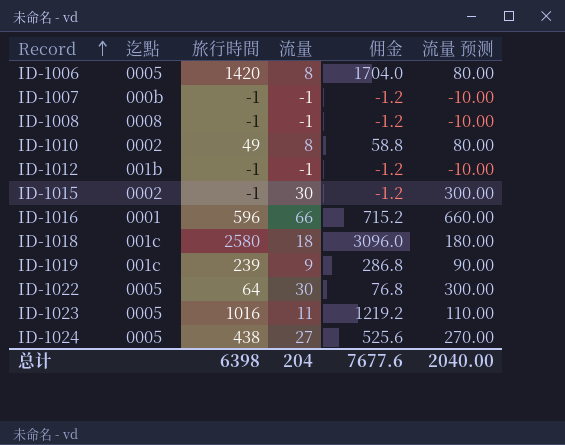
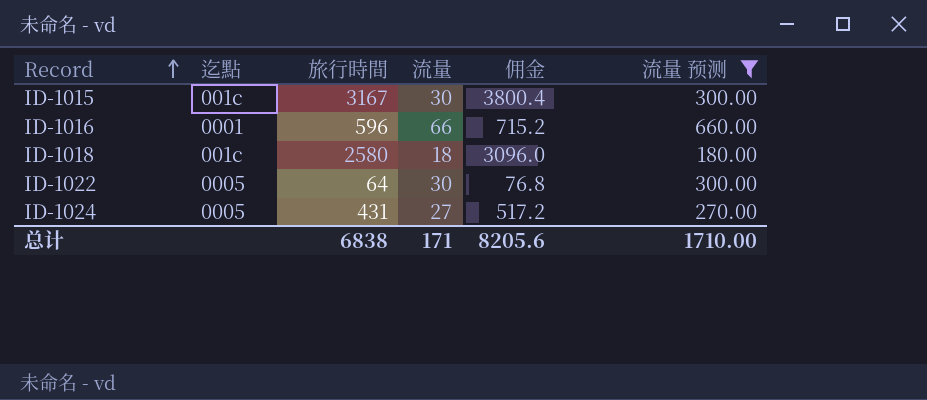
filter: none -> 流量 预测 >= 180.00
ID-1015 | 迄點: 0002 -> 001c
ID-1015 | 旅行時間: -1 -> 3167
ID-1015 | 佣金: -1.2 -> 3800.4
ID-1024 | 旅行時間: 438 -> 431
ID-1024 | 佣金: 525.6 -> 517.2
总计 | 旅行時間: 6398 -> 6838
总计 | 流量: 204 -> 171
总计 | 佣金: 7677.6 -> 8205.6
总计 | 流量 预测: 2040.00 -> 1710.00

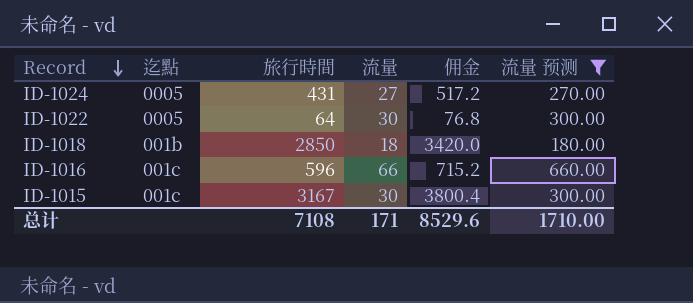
row order: Record ascending -> Record descending
ID-1018 | 迄點: 001c -> 001b
ID-1018 | 旅行時間: 2580 -> 2850
ID-1018 | 佣金: 3096.0 -> 3420.0
ID-1016 | 迄點: 0001 -> 001c
总计 | 旅行時間: 6838 -> 7108
总计 | 佣金: 8205.6 -> 8529.6

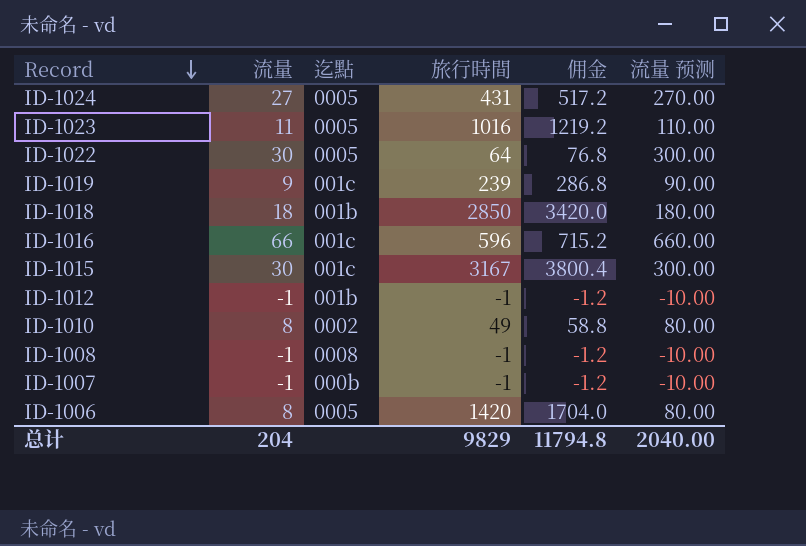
filter: 流量 预测 >= 180.00 -> none
column 流量 | position: 4 -> 2
总计 | 流量: 171 -> 204
总计 | 旅行時間: 7108 -> 9829
总计 | 佣金: 8529.6 -> 11794.8
总计 | 流量 预测: 1710.00 -> 2040.00

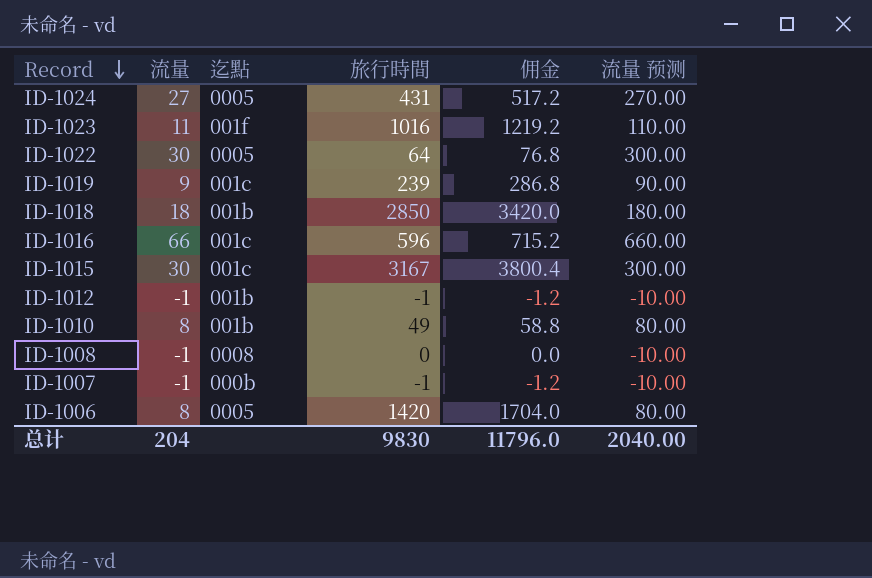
ID-1023 | 迄點: 0005 -> 001f
ID-1010 | 迄點: 0002 -> 001b
ID-1008 | 旅行時間: -1 -> 0
ID-1008 | 佣金: -1.2 -> 0.0
总计 | 旅行時間: 9829 -> 9830
总计 | 佣金: 11794.8 -> 11796.0

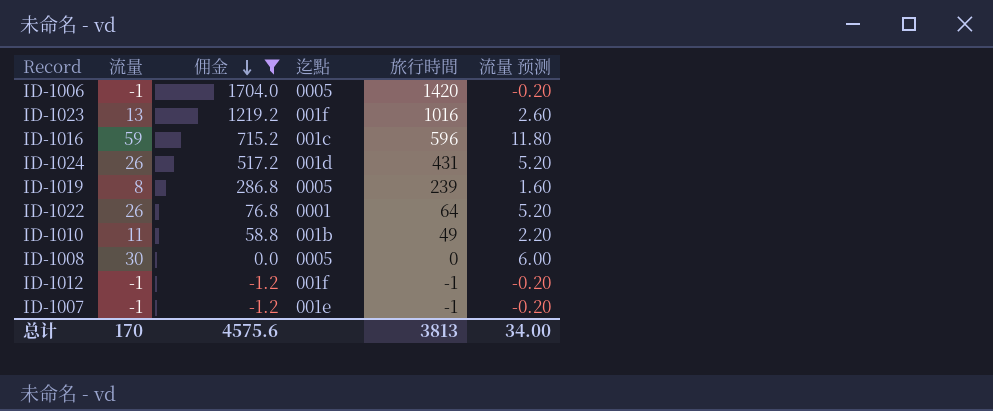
filter: none -> 佣金 <= 1704.0
row order: Record descending -> 佣金 descending
column 佣金 | position: 5 -> 3
column 流量 预测 | formula: [流量] * 10 -> [流量] * 0.2
ID-1006 | 流量: 8 -> -1
ID-1023 | 流量: 11 -> 13
ID-1016 | 流量: 66 -> 59
ID-1024 | 流量: 27 -> 26
ID-1024 | 迄點: 0005 -> 001d
ID-1019 | 流量: 9 -> 8
ID-1019 | 迄點: 001c -> 0005
ID-1022 | 流量: 30 -> 26
ID-1022 | 迄點: 0005 -> 0001
ID-1010 | 流量: 8 -> 11
ID-1008 | 流量: -1 -> 30
ID-1008 | 迄點: 0008 -> 0005
ID-1012 | 迄點: 001b -> 001f
ID-1007 | 迄點: 000b -> 001e
总计 | 流量: 204 -> 170
总计 | 佣金: 11796.0 -> 4575.6
总计 | 旅行時間: 9830 -> 3813
总计 | 流量 预测: 2040.00 -> 34.00

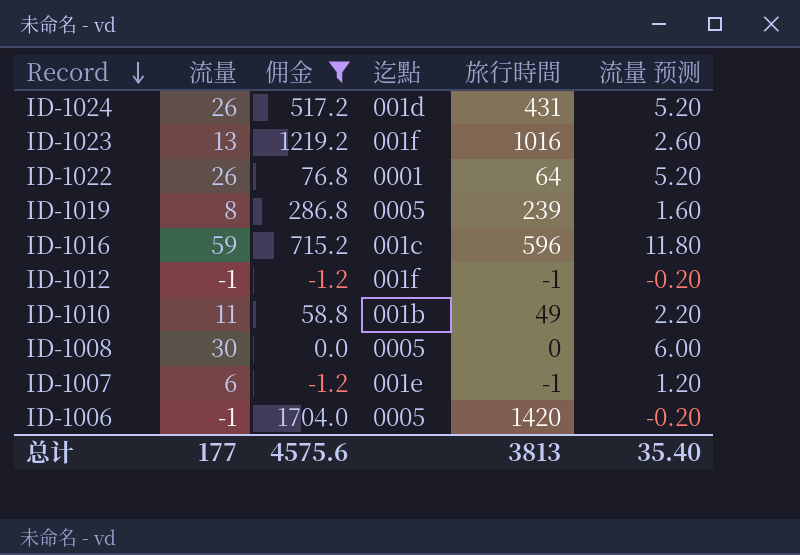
row order: 佣金 descending -> Record descending
ID-1007 | 流量: -1 -> 6
ID-1007 | 流量 预测: -0.20 -> 1.20
总计 | 流量: 170 -> 177
总计 | 流量 预测: 34.00 -> 35.40

